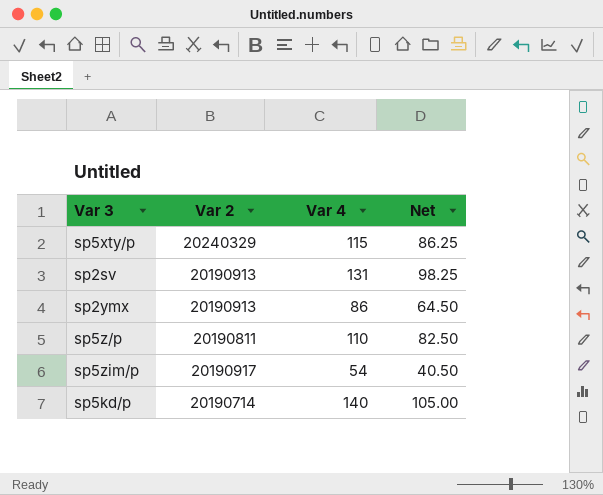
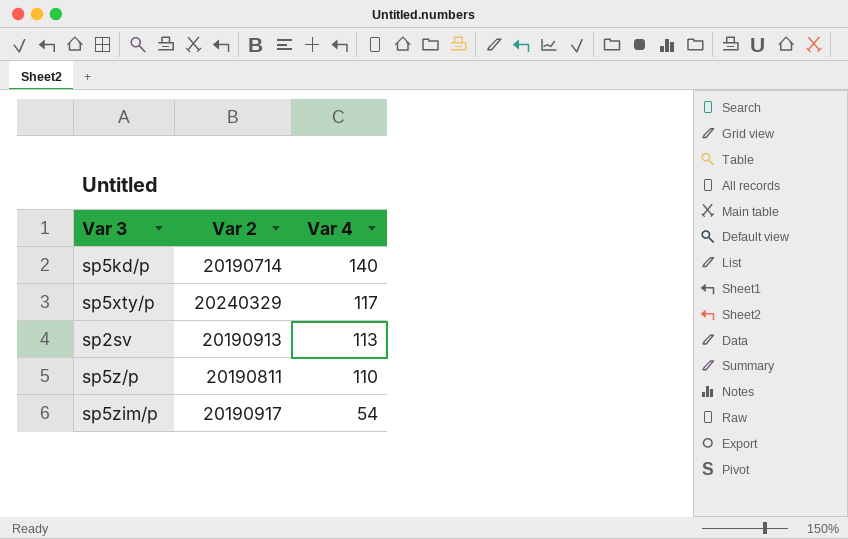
row order: none -> Var 4 descending
column Net | formula: [Var 4] * 0.75 -> none
row sp2ymx: 20190913 | 86 | 64.50 -> none
sp5xty/p | Var 4: 115 -> 117
sp2sv | Var 4: 131 -> 113

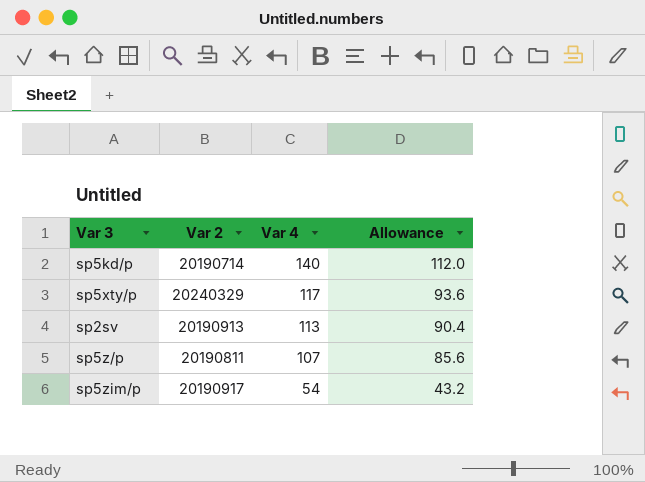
column Allowance | formula: none -> [Var 4] * 0.8
sp5z/p | Var 4: 110 -> 107

